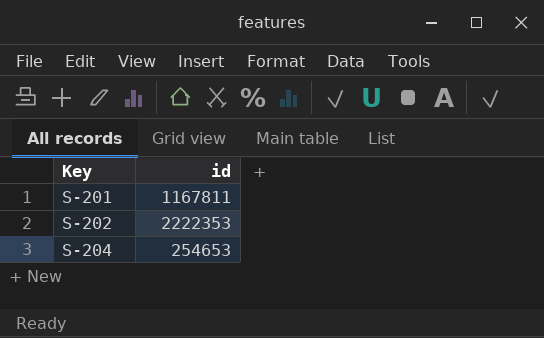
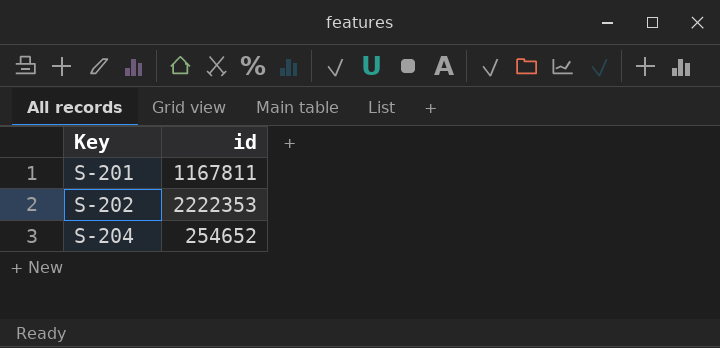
S-204 | id: 254653 -> 254652

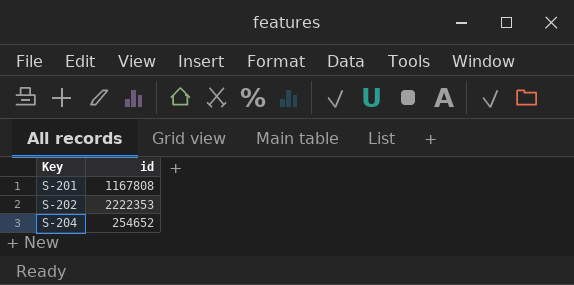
S-201 | id: 1167811 -> 1167808

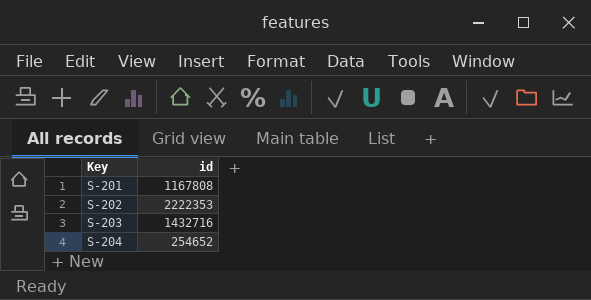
row S-203: none -> 1432716

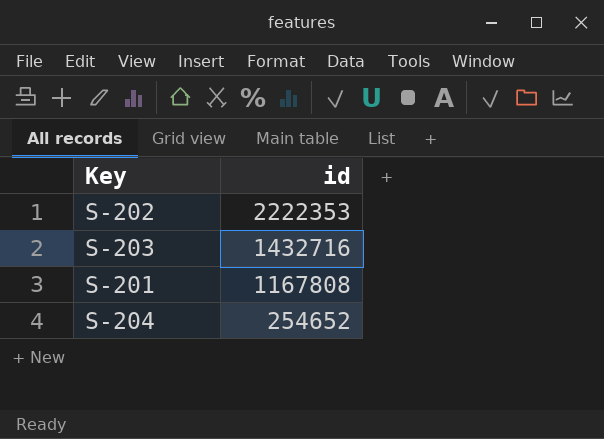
row order: Key ascending -> id descending

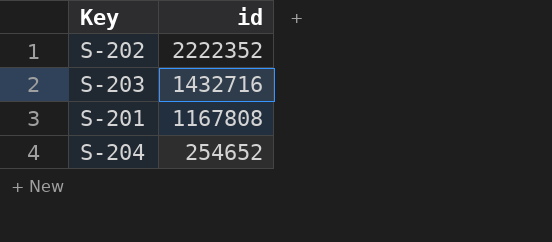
S-202 | id: 2222353 -> 2222352

